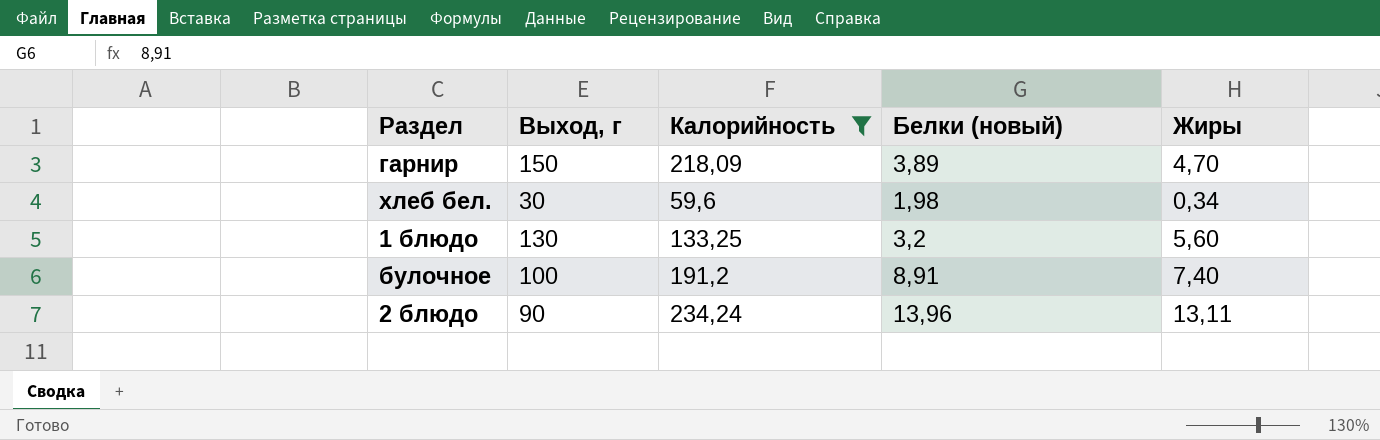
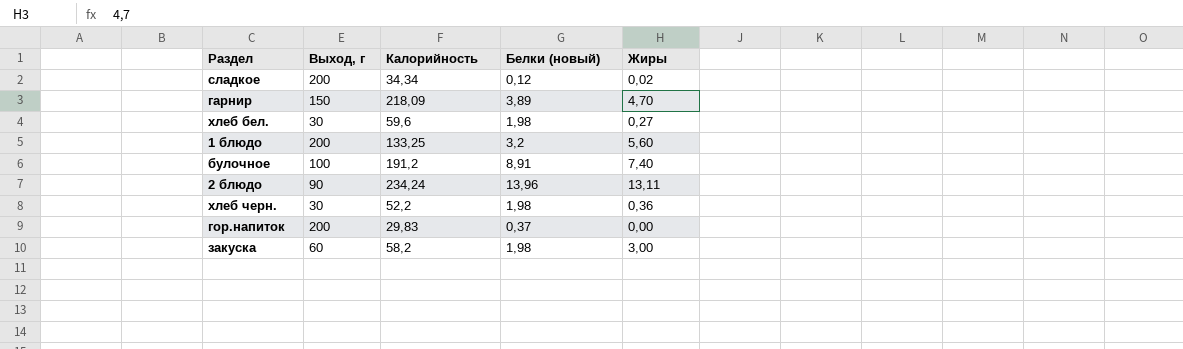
filter: Калорийность >= 59,6 -> none
хлеб бел. | Жиры: 0,34 -> 0,27
1 блюдо | Выход, г: 130 -> 200

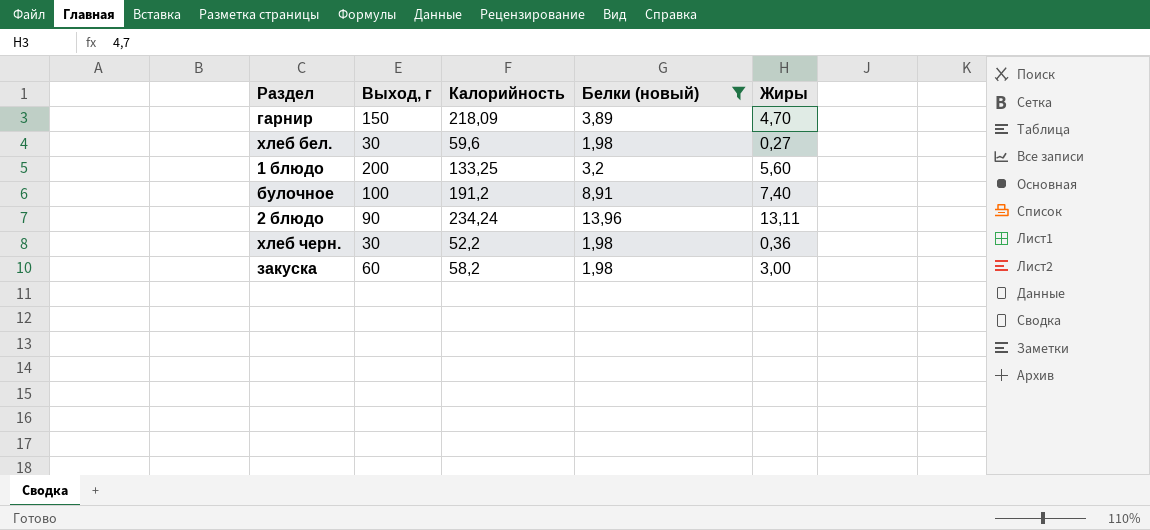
filter: none -> Белки (новый) >= 1,98

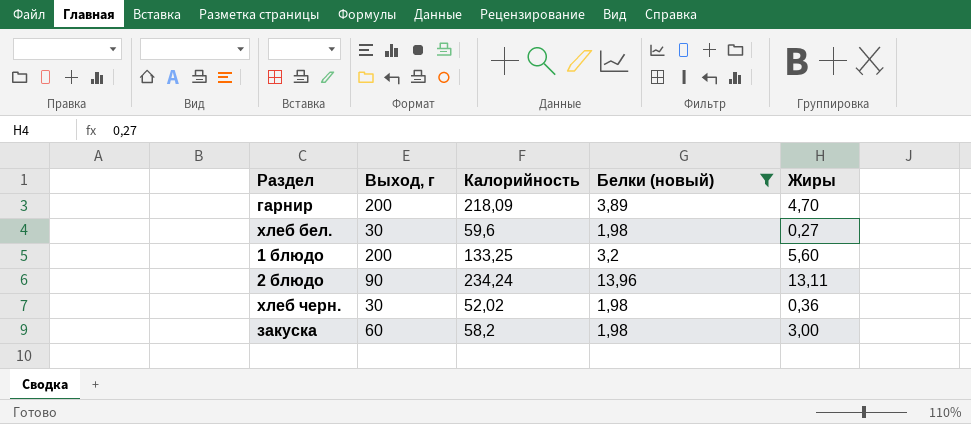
row булочное: 100 | 191,2 | 8,91 | 7,40 -> none
гарнир | Выход, г: 150 -> 200
хлеб черн. | Калорийность: 52,2 -> 52,02

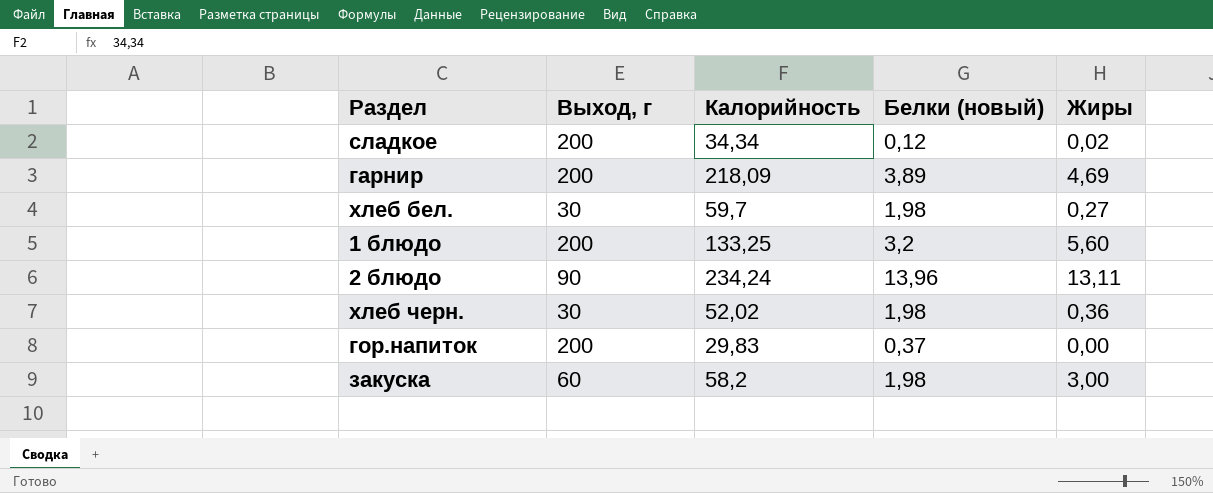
filter: Белки (новый) >= 1,98 -> none
гарнир | Жиры: 4,70 -> 4,69
хлеб бел. | Калорийность: 59,6 -> 59,7

